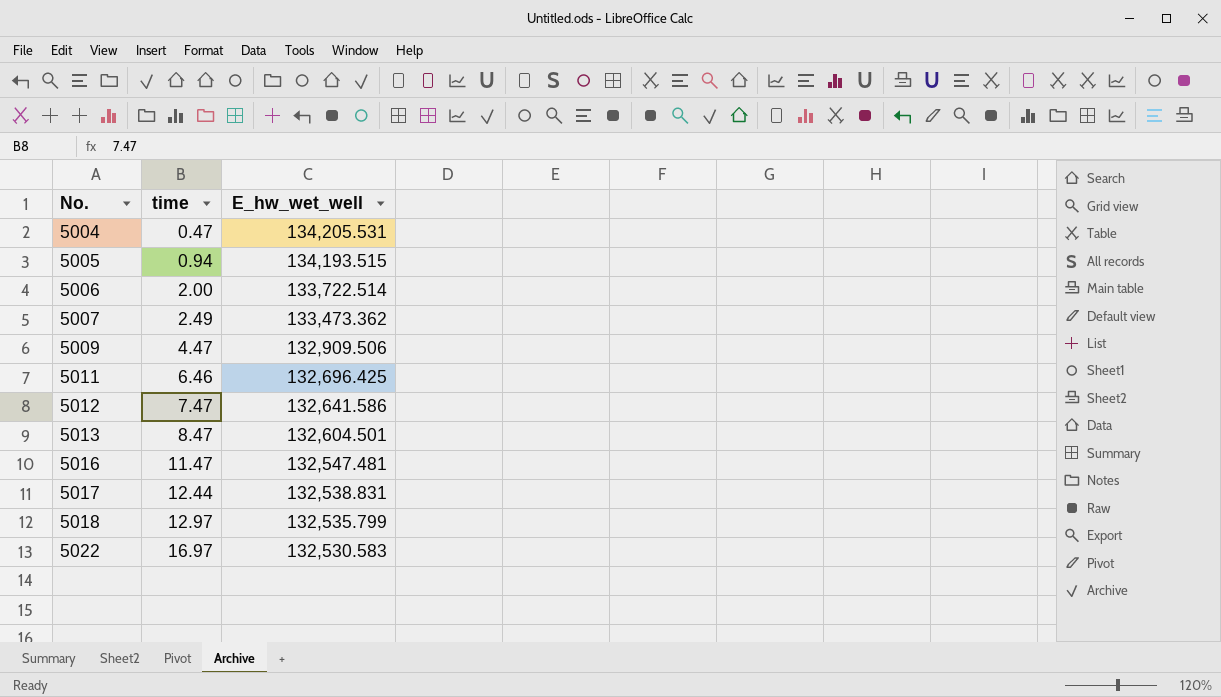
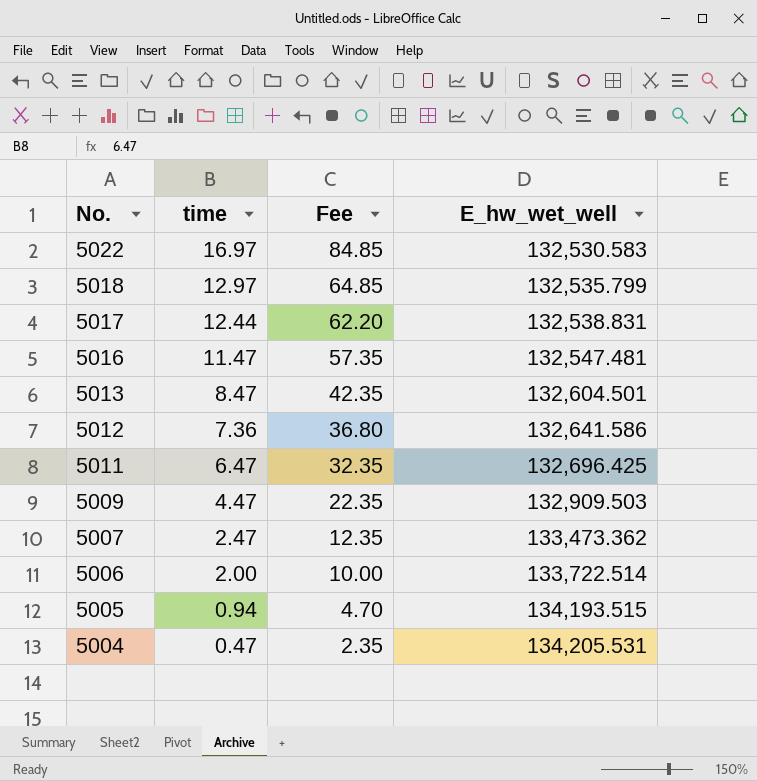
row order: No. ascending -> No. descending
column Fee | formula: none -> [time] * 5
5012 | time: 7.47 -> 7.36
5011 | time: 6.46 -> 6.47
5009 | E_hw_wet_well: 132,909.506 -> 132,909.503
5007 | time: 2.49 -> 2.47

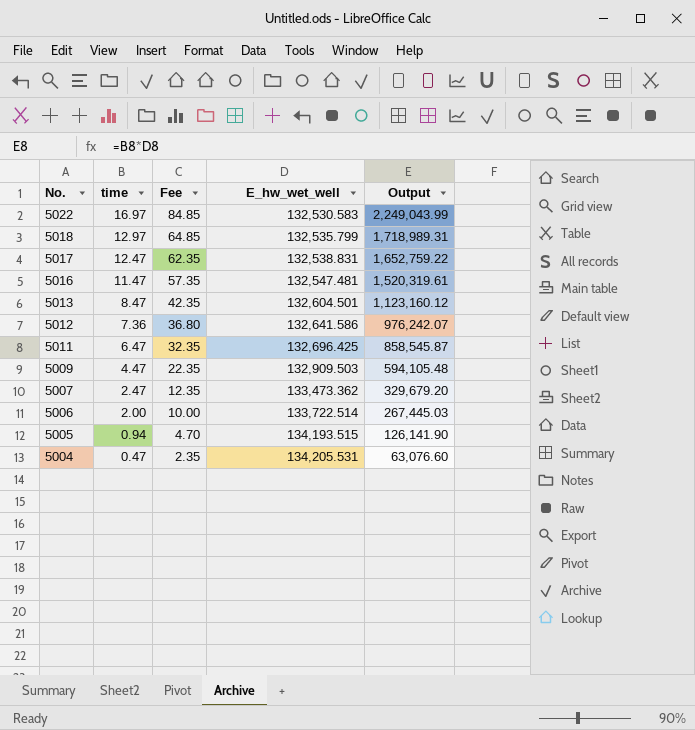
column Output | formula: none -> [time] * [E_hw_wet_well]
5017 | time: 12.44 -> 12.47
5017 | Fee: 62.20 -> 62.35

